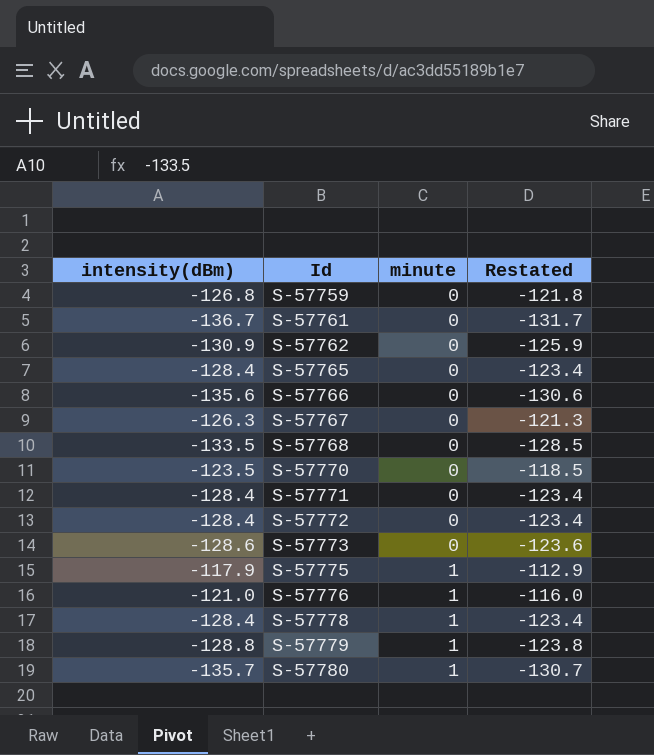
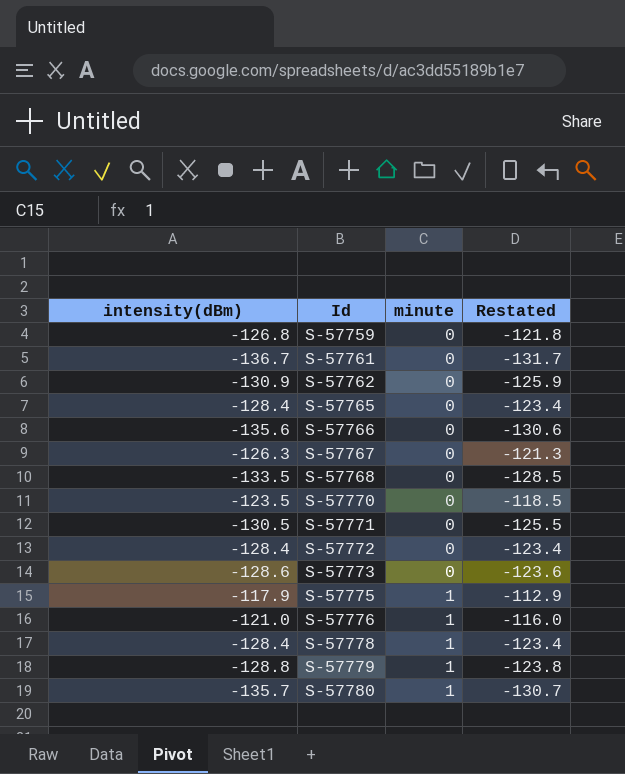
S-57771 | intensity(dBm): -128.4 -> -130.5
S-57771 | Restated: -123.4 -> -125.5

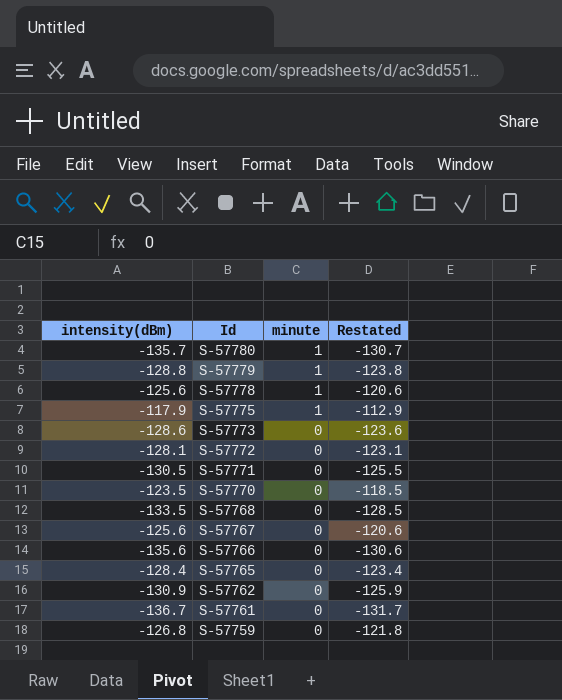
row order: Id ascending -> Id descending
row S-57776: -121.0 | 1 | -116.0 -> none
S-57778 | intensity(dBm): -128.4 -> -125.6
S-57778 | Restated: -123.4 -> -120.6
S-57772 | intensity(dBm): -128.4 -> -128.1
S-57772 | Restated: -123.4 -> -123.1
S-57767 | intensity(dBm): -126.3 -> -125.6
S-57767 | Restated: -121.3 -> -120.6

